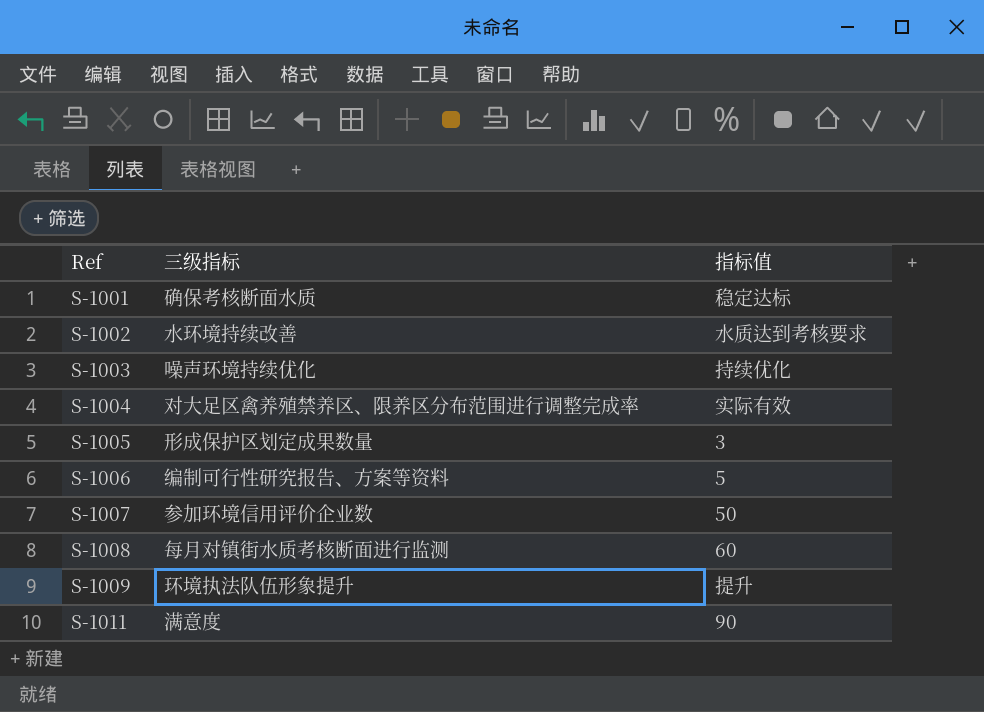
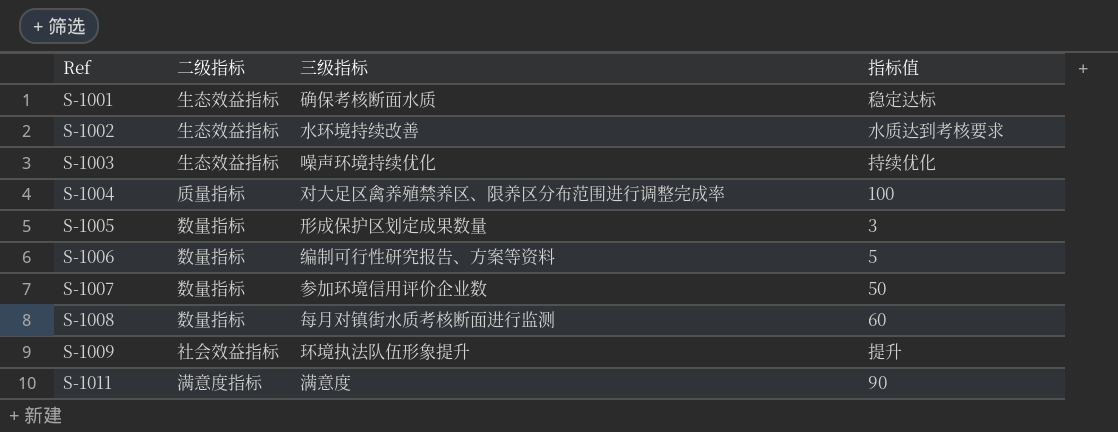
column 二级指标 | position: none -> 2
S-1004 | 指标值: 实际有效 -> 100

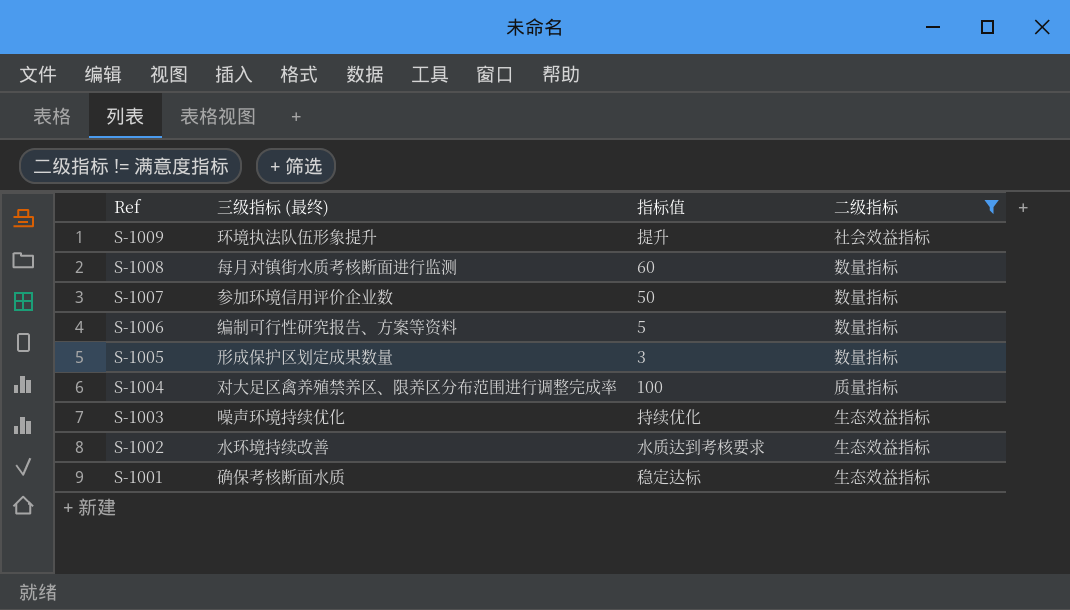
filter: none -> 二级指标 != 满意度指标
row order: Ref ascending -> Ref descending
column name: 三级指标 -> 三级指标 (最终)
column 二级指标 | position: 2 -> 4

